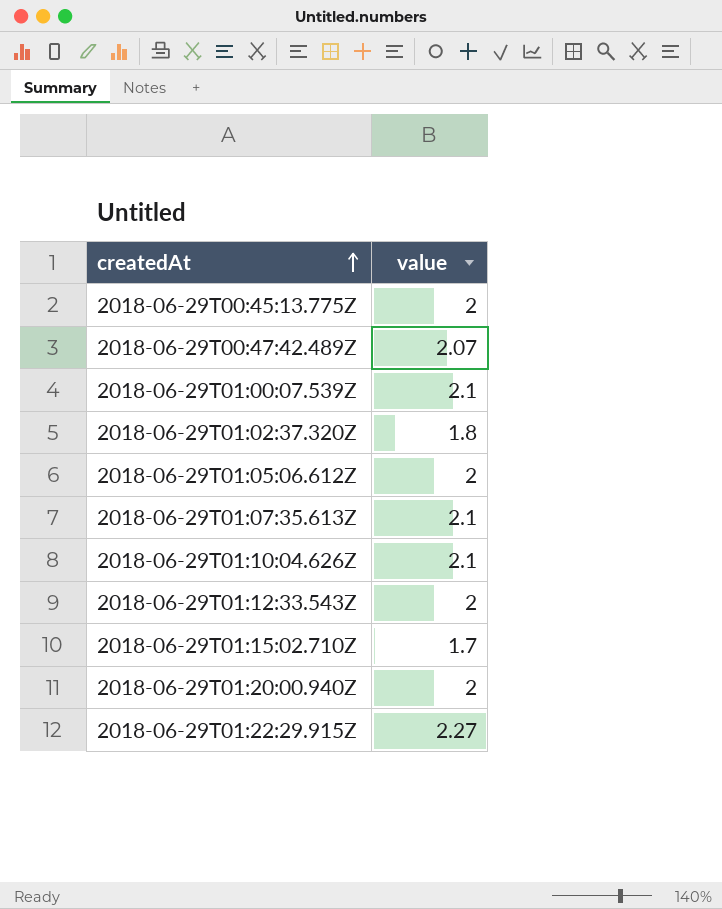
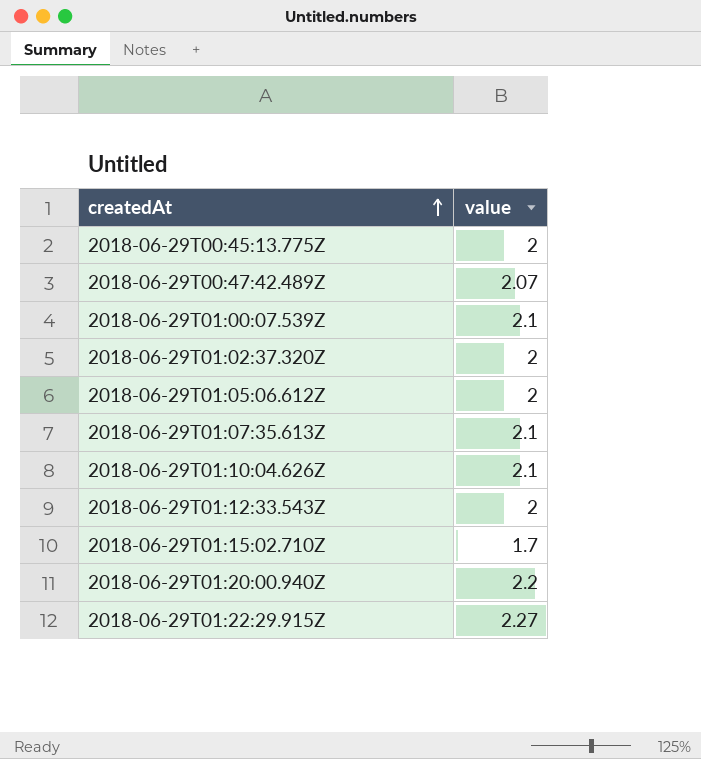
2018-06-29T01:02:37.320Z | value: 1.8 -> 2
2018-06-29T01:20:00.940Z | value: 2 -> 2.2

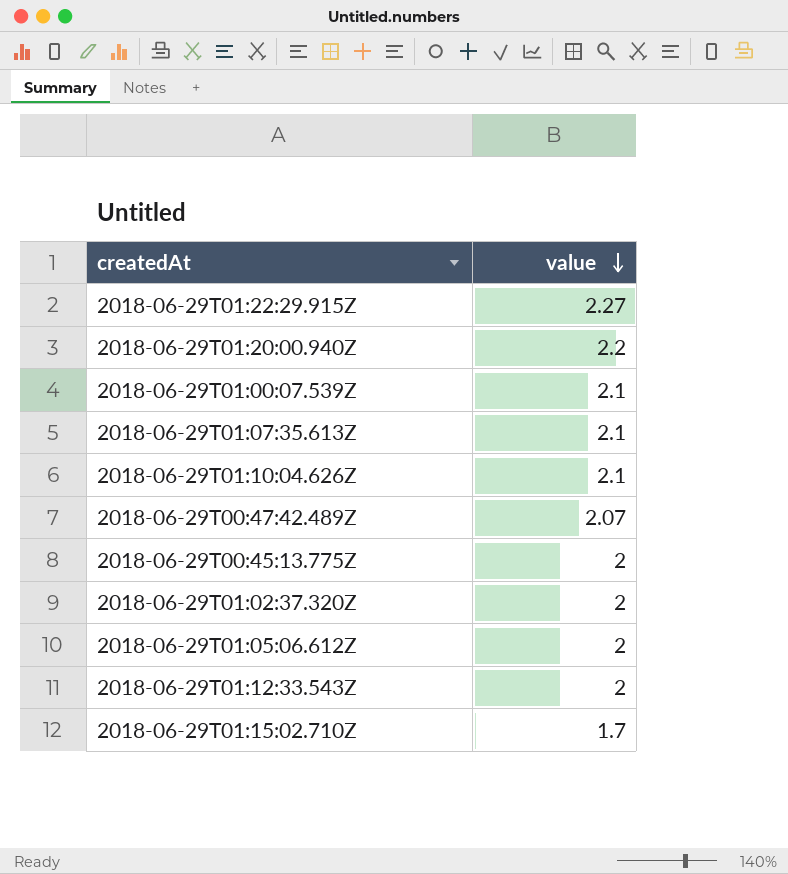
row order: createdAt ascending -> value descending

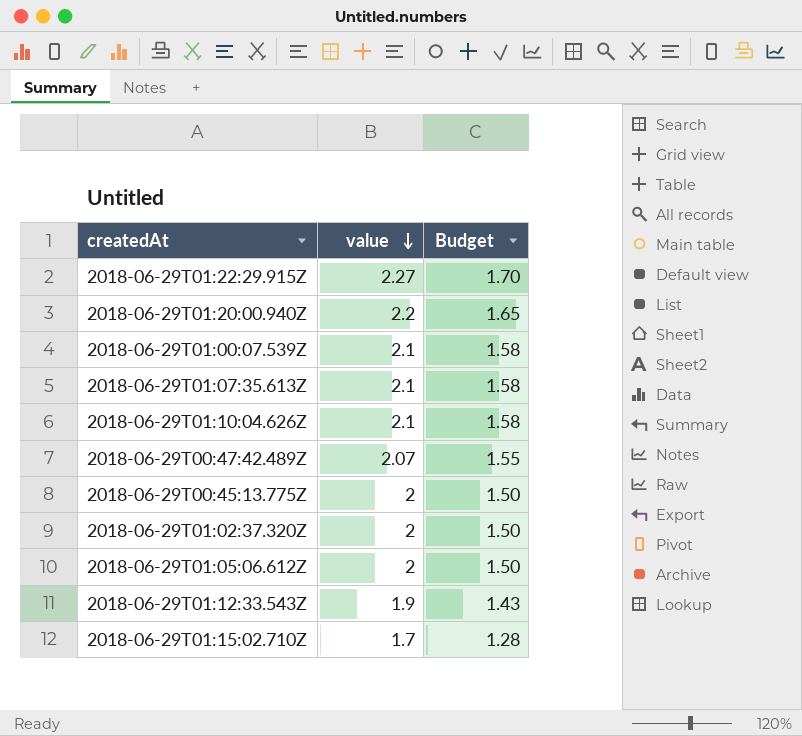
column Budget | formula: none -> [value] * 0.75
2018-06-29T01:12:33.543Z | value: 2 -> 1.9

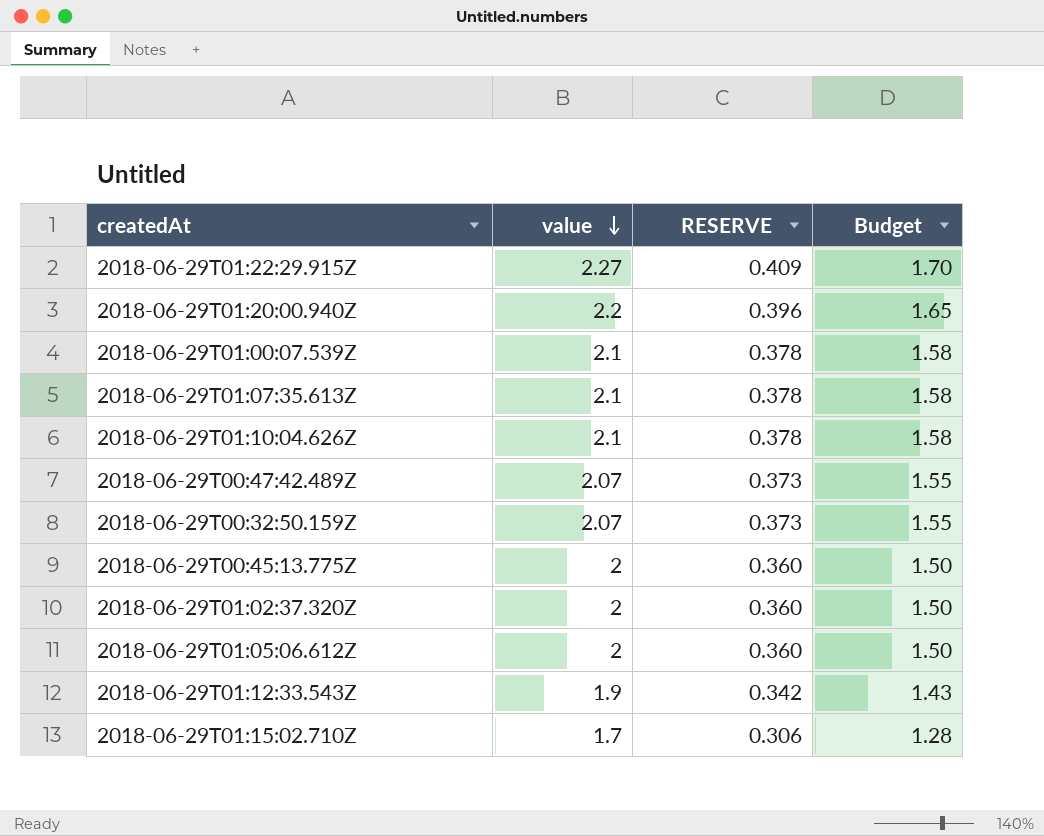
column RESERVE | formula: none -> [value] * 0.18
row 2018-06-29T00:32:50.159Z: none -> 2.07 | 0.373 | 1.55

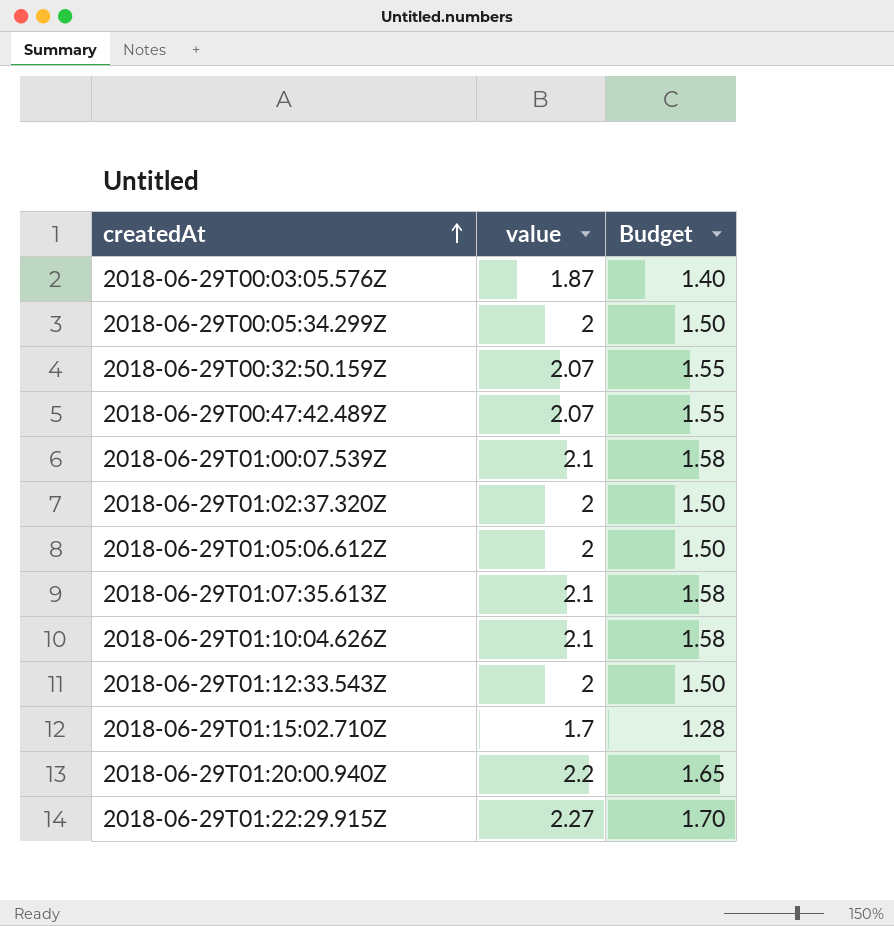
row order: value descending -> createdAt ascending
column RESERVE | formula: [value] * 0.18 -> none
row 2018-06-29T00:45:13.775Z: 2 | 0.360 | 1.50 -> none
row 2018-06-29T00:03:05.576Z: none -> 1.87 | 1.40
row 2018-06-29T00:05:34.299Z: none -> 2 | 1.50
2018-06-29T01:12:33.543Z | value: 1.9 -> 2
2018-06-29T01:12:33.543Z | Budget: 1.43 -> 1.50

